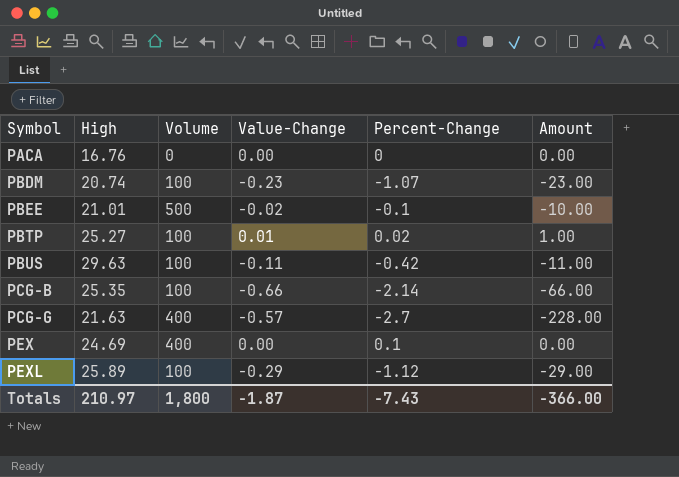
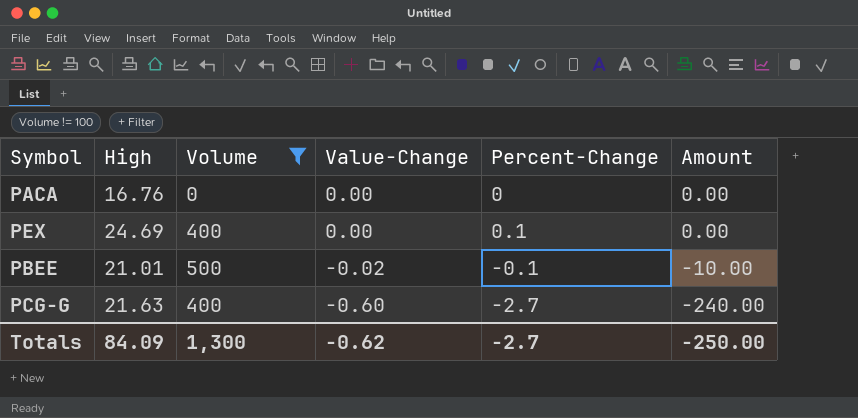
filter: none -> Volume != 100
row order: Symbol ascending -> Value-Change descending
PCG-G | Value-Change: -0.57 -> -0.60
PCG-G | Amount: -228.00 -> -240.00
Totals | High: 210.97 -> 84.09
Totals | Volume: 1,800 -> 1,300
Totals | Value-Change: -1.87 -> -0.62
Totals | Percent-Change: -7.43 -> -2.7
Totals | Amount: -366.00 -> -250.00

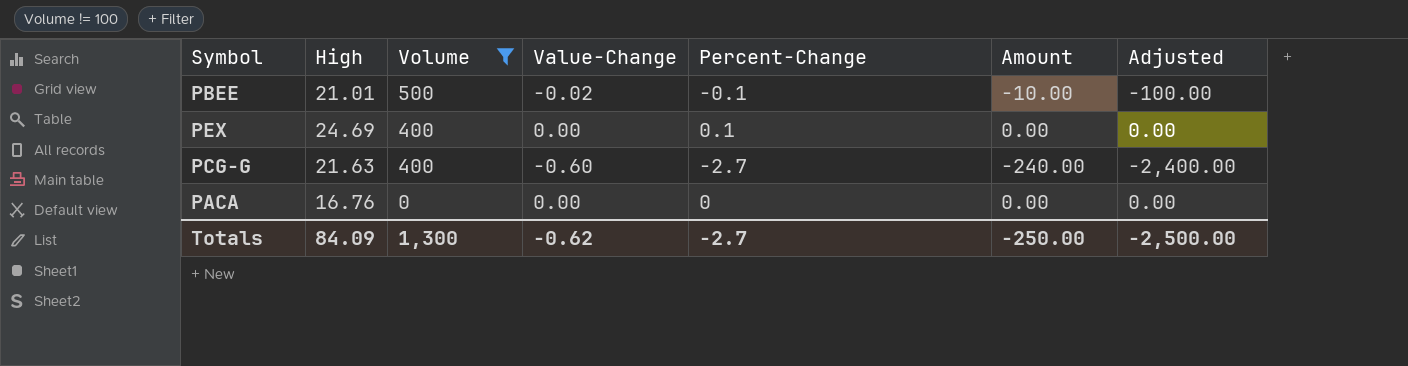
row order: Value-Change descending -> Volume descending
column Adjusted | formula: none -> [Amount] * 10

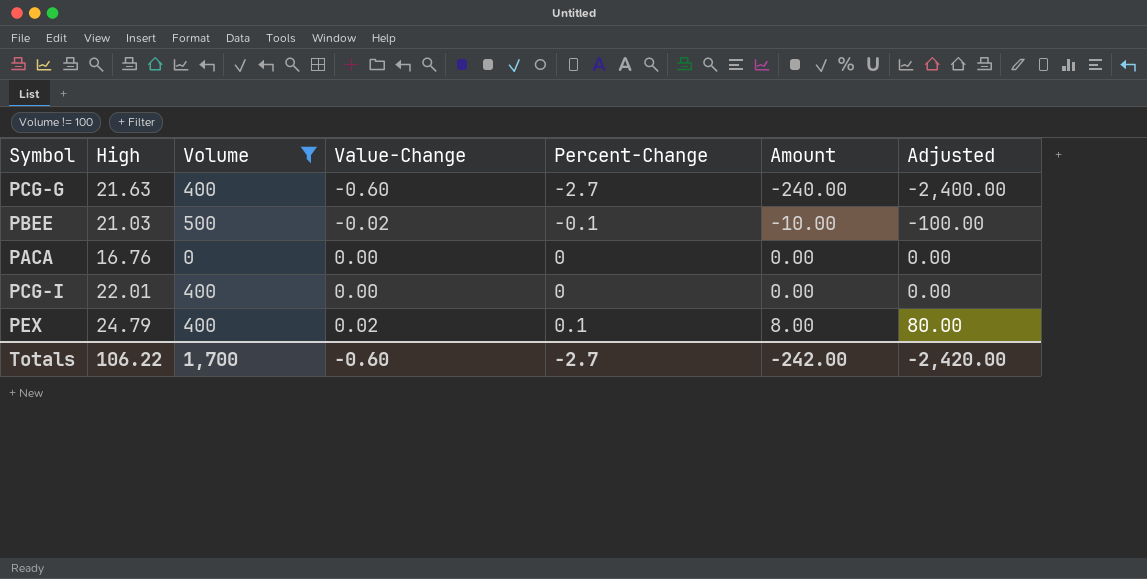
row order: Volume descending -> Value-Change ascending
PBEE | High: 21.01 -> 21.03
row PCG-I: none -> 22.01 | 400 | 0.00 | 0 | 0.00 | 0.00
PEX | High: 24.69 -> 24.79
PEX | Value-Change: 0.00 -> 0.02
PEX | Amount: 0.00 -> 8.00
PEX | Adjusted: 0.00 -> 80.00
Totals | High: 84.09 -> 106.22
Totals | Volume: 1,300 -> 1,700
Totals | Value-Change: -0.62 -> -0.60
Totals | Amount: -250.00 -> -242.00
Totals | Adjusted: -2,500.00 -> -2,420.00

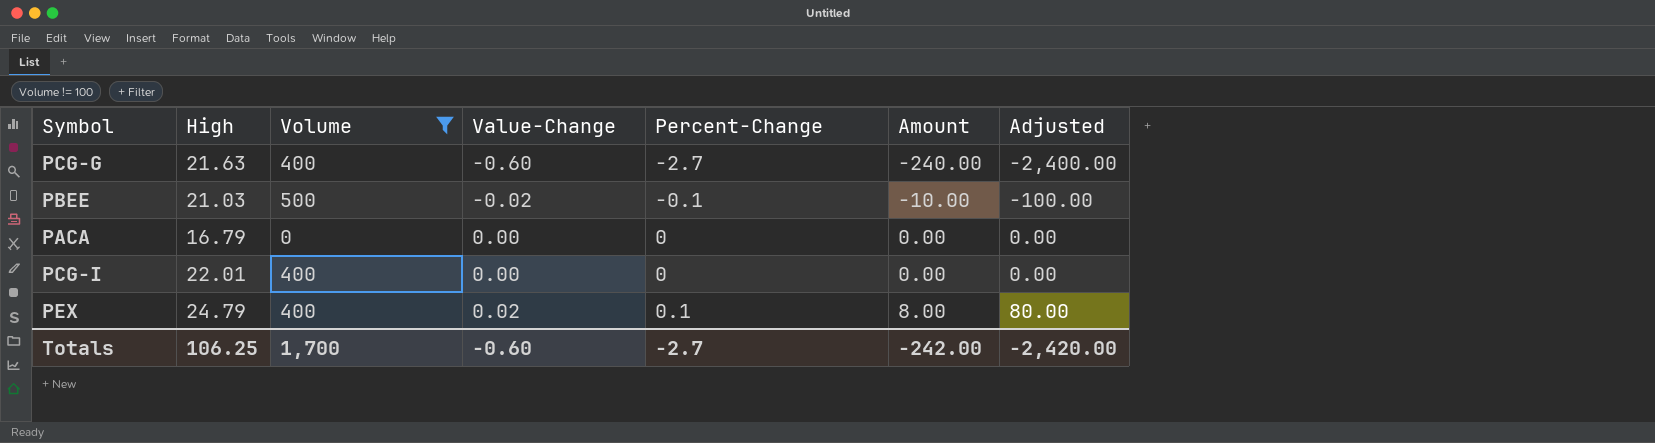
PACA | High: 16.76 -> 16.79
Totals | High: 106.22 -> 106.25

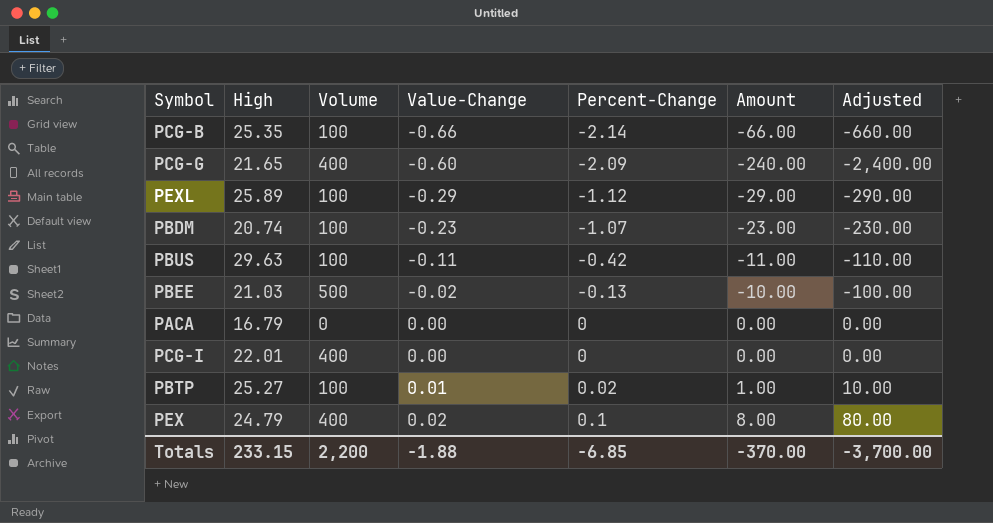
filter: Volume != 100 -> none
PCG-G | High: 21.63 -> 21.65
PCG-G | Percent-Change: -2.7 -> -2.09
PBEE | Percent-Change: -0.1 -> -0.13
Totals | High: 106.25 -> 233.15
Totals | Volume: 1,700 -> 2,200
Totals | Value-Change: -0.60 -> -1.88
Totals | Percent-Change: -2.7 -> -6.85
Totals | Amount: -242.00 -> -370.00
Totals | Adjusted: -2,420.00 -> -3,700.00

